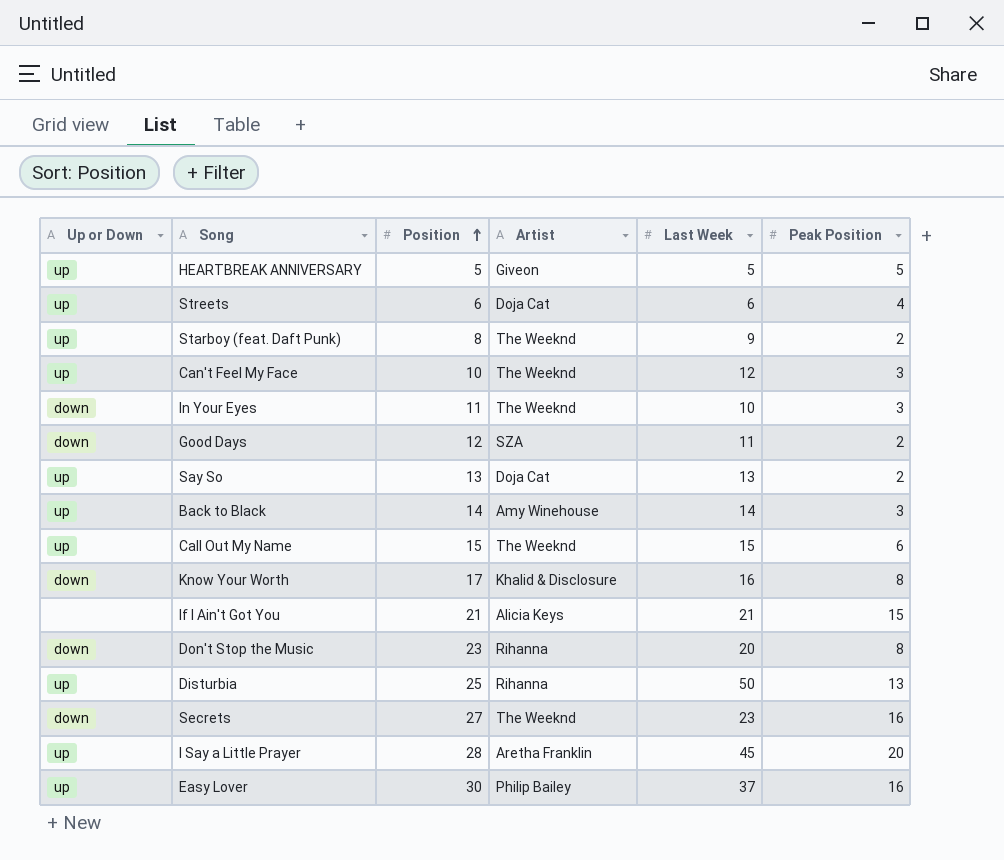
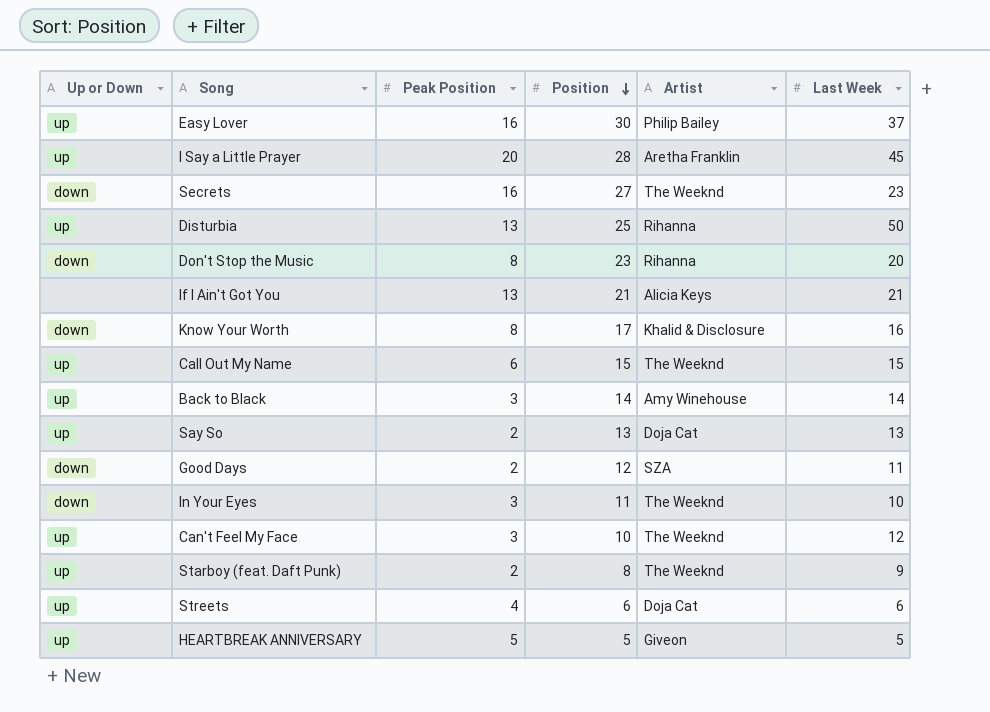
row order: Position ascending -> Position descending
column Peak Position | position: 6 -> 3
If I Ain't Got You | Peak Position: 15 -> 13

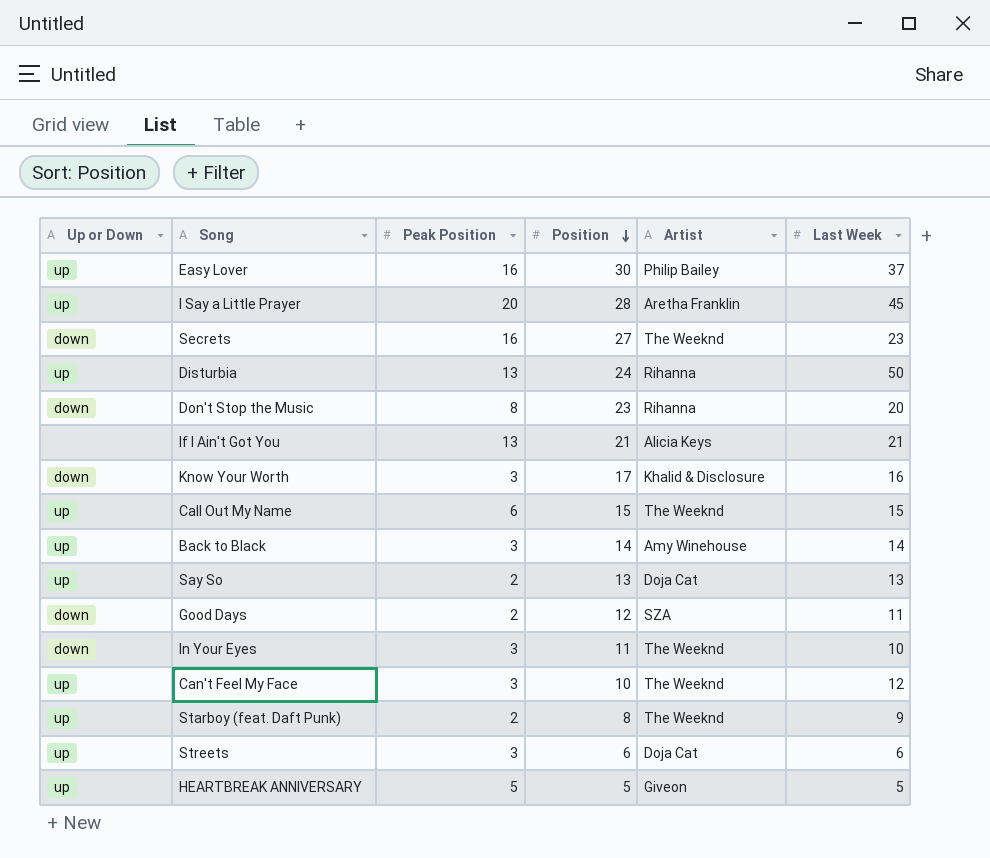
Disturbia | Position: 25 -> 24
Know Your Worth | Peak Position: 8 -> 3
Streets | Peak Position: 4 -> 3

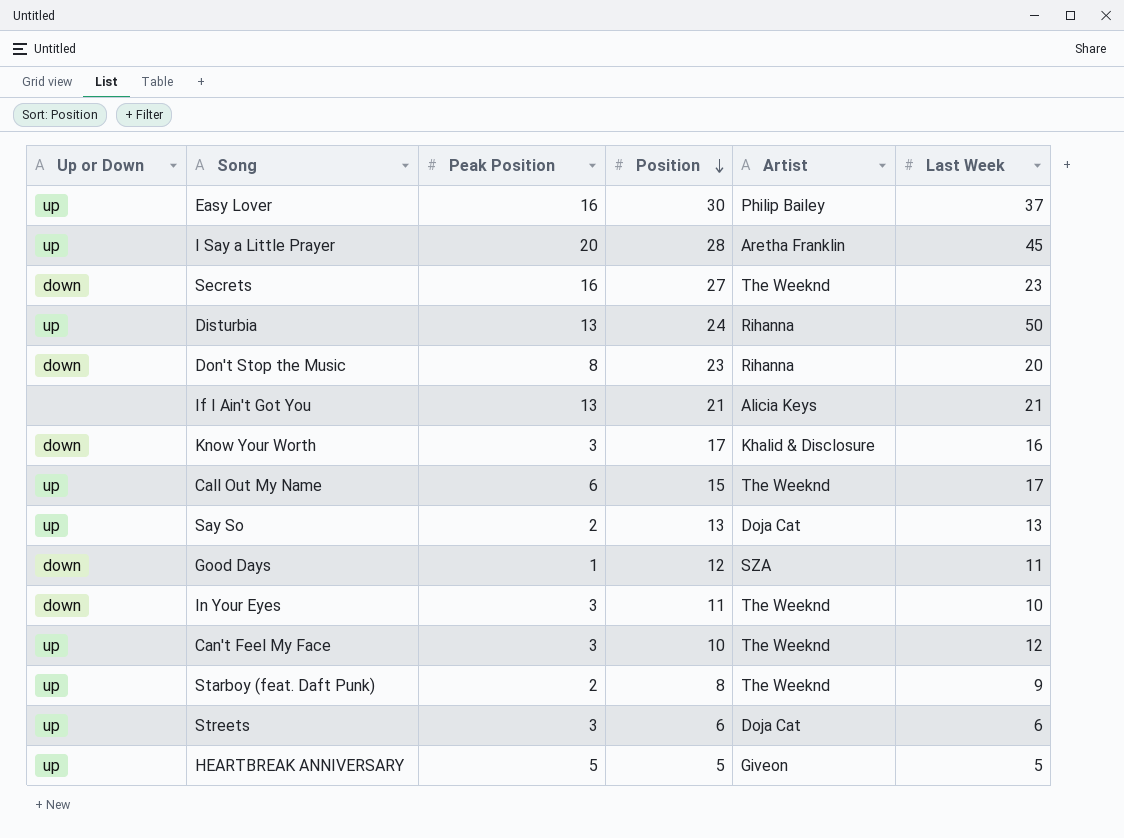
row Back to Black: up | 3 | 14 | Amy Winehouse | 14 -> none
Call Out My Name | Last Week: 15 -> 17
Good Days | Peak Position: 2 -> 1

